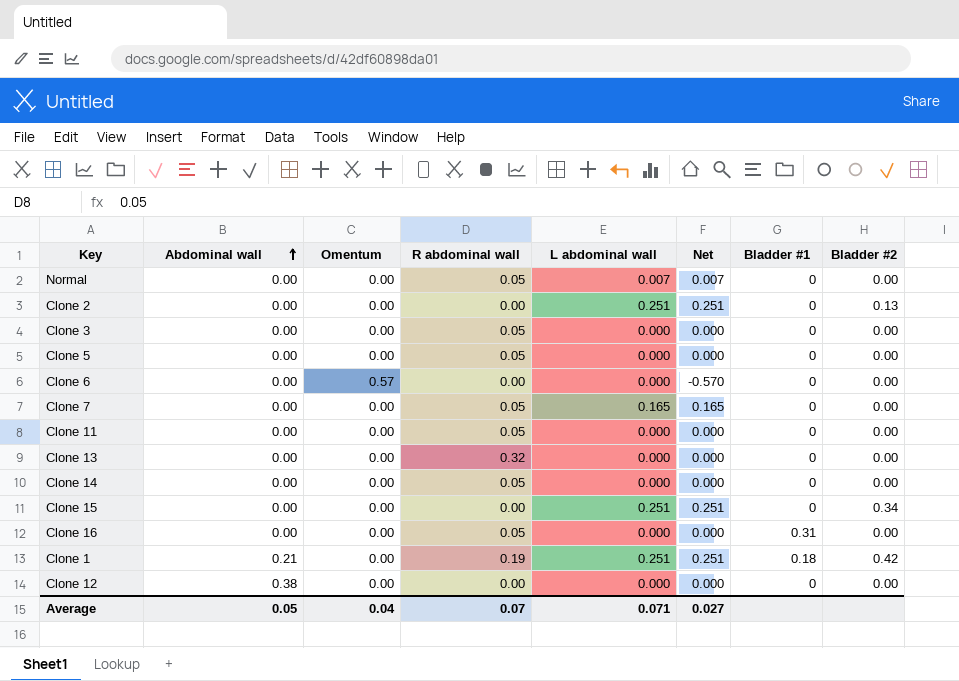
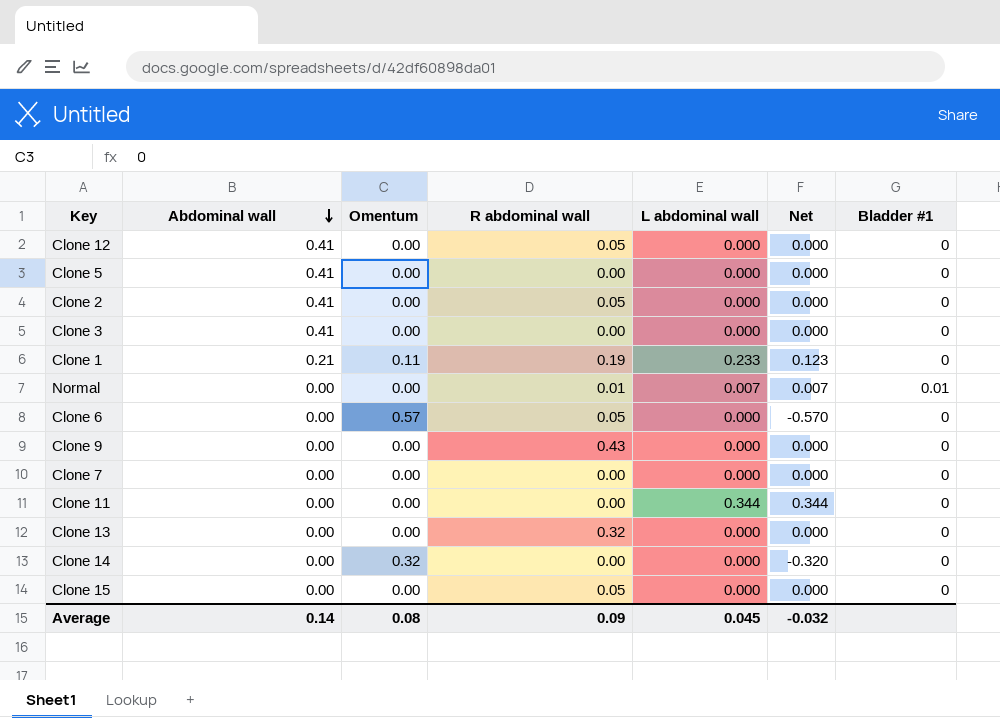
row order: Abdominal wall ascending -> Abdominal wall descending
column Bladder #2 | position: 8 -> none
row Clone 16: 0.00 | 0.00 | 0.05 | 0.000 | 0.000 | 0.31 | 0.00 -> none
Clone 12 | Abdominal wall: 0.38 -> 0.41
Clone 12 | R abdominal wall: 0.00 -> 0.05
Clone 5 | Abdominal wall: 0.00 -> 0.41
Clone 5 | R abdominal wall: 0.05 -> 0.00
Clone 2 | Abdominal wall: 0.00 -> 0.41
Clone 2 | R abdominal wall: 0.00 -> 0.05
Clone 2 | L abdominal wall: 0.251 -> 0.000
Clone 2 | Net: 0.251 -> 0.000
Clone 3 | Abdominal wall: 0.00 -> 0.41
Clone 3 | R abdominal wall: 0.05 -> 0.00
Clone 1 | Omentum: 0.00 -> 0.11
Clone 1 | L abdominal wall: 0.251 -> 0.233
Clone 1 | Net: 0.251 -> 0.123
Clone 1 | Bladder #1: 0.18 -> 0
Normal | R abdominal wall: 0.05 -> 0.01
Normal | Bladder #1: 0 -> 0.01
Clone 6 | R abdominal wall: 0.00 -> 0.05
row Clone 9: none -> 0.00 | 0.00 | 0.43 | 0.000 | 0.000 | 0
Clone 7 | R abdominal wall: 0.05 -> 0.00
Clone 7 | L abdominal wall: 0.165 -> 0.000
Clone 7 | Net: 0.165 -> 0.000
Clone 11 | R abdominal wall: 0.05 -> 0.00
Clone 11 | L abdominal wall: 0.000 -> 0.344
Clone 11 | Net: 0.000 -> 0.344
Clone 14 | Omentum: 0.00 -> 0.32
Clone 14 | R abdominal wall: 0.05 -> 0.00
Clone 14 | Net: 0.000 -> -0.320
Clone 15 | R abdominal wall: 0.00 -> 0.05
Clone 15 | L abdominal wall: 0.251 -> 0.000
Clone 15 | Net: 0.251 -> 0.000
Average | Abdominal wall: 0.05 -> 0.14
Average | Omentum: 0.04 -> 0.08
Average | R abdominal wall: 0.07 -> 0.09
Average | L abdominal wall: 0.071 -> 0.045
Average | Net: 0.027 -> -0.032

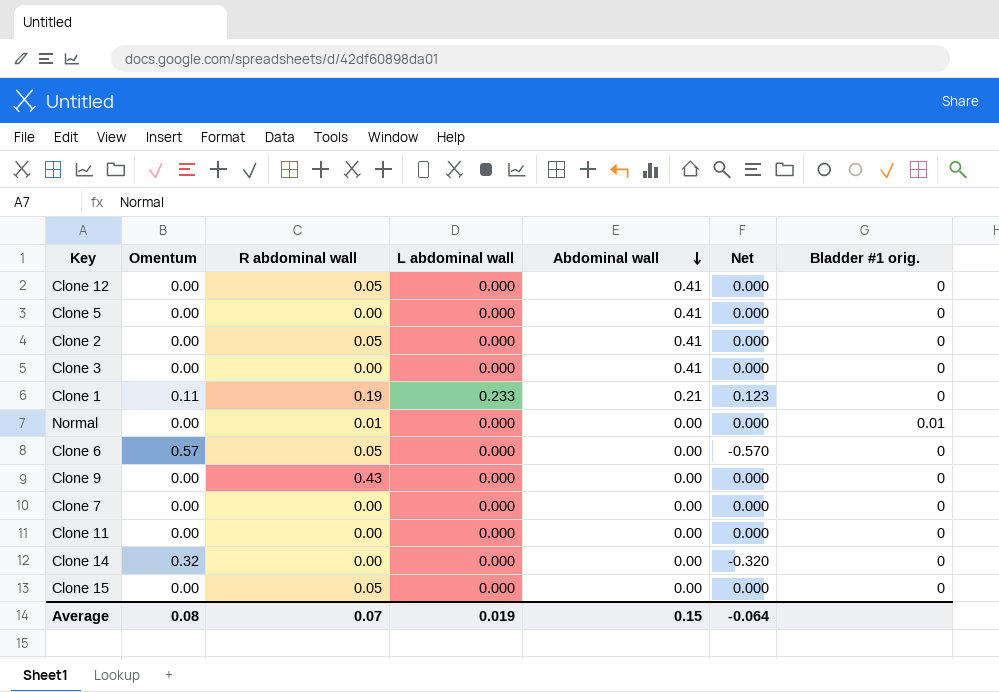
column Abdominal wall | position: 2 -> 5
column name: Bladder #1 -> Bladder #1 orig.
row Clone 13: 0.00 | 0.00 | 0.32 | 0.000 | 0.000 | 0 -> none
Normal | L abdominal wall: 0.007 -> 0.000
Normal | Net: 0.007 -> 0.000
Clone 11 | L abdominal wall: 0.344 -> 0.000
Clone 11 | Net: 0.344 -> 0.000
Average | R abdominal wall: 0.09 -> 0.07
Average | L abdominal wall: 0.045 -> 0.019
Average | Abdominal wall: 0.14 -> 0.15
Average | Net: -0.032 -> -0.064

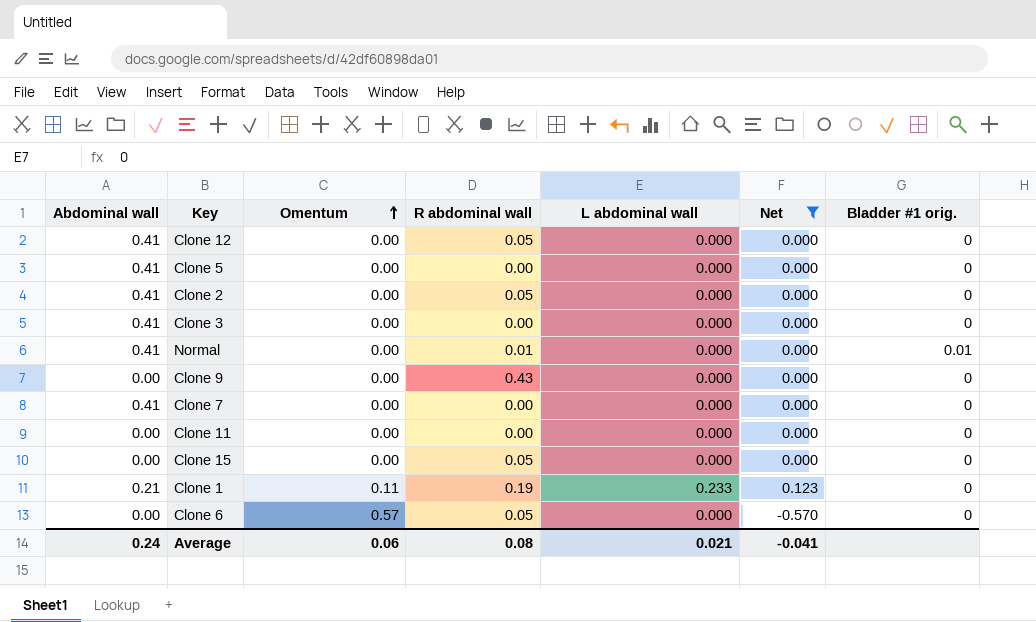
filter: none -> Net != -0.320
row order: Abdominal wall descending -> Omentum ascending
column Abdominal wall | position: 5 -> 1
Normal | Abdominal wall: 0.00 -> 0.41
Clone 7 | Abdominal wall: 0.00 -> 0.41
Average | Abdominal wall: 0.15 -> 0.24
Average | Omentum: 0.08 -> 0.06
Average | R abdominal wall: 0.07 -> 0.08
Average | L abdominal wall: 0.019 -> 0.021
Average | Net: -0.064 -> -0.041

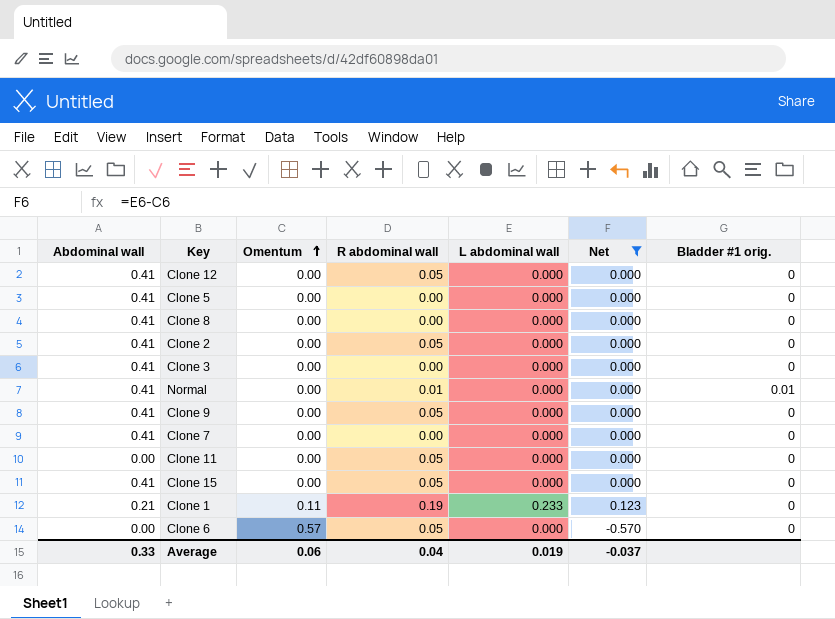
row Clone 8: none -> 0.41 | 0.00 | 0.00 | 0.000 | 0.000 | 0
Clone 9 | Abdominal wall: 0.00 -> 0.41
Clone 9 | R abdominal wall: 0.43 -> 0.05
Clone 11 | R abdominal wall: 0.00 -> 0.05
Clone 15 | Abdominal wall: 0.00 -> 0.41
Average | Abdominal wall: 0.24 -> 0.33
Average | R abdominal wall: 0.08 -> 0.04
Average | L abdominal wall: 0.021 -> 0.019
Average | Net: -0.041 -> -0.037

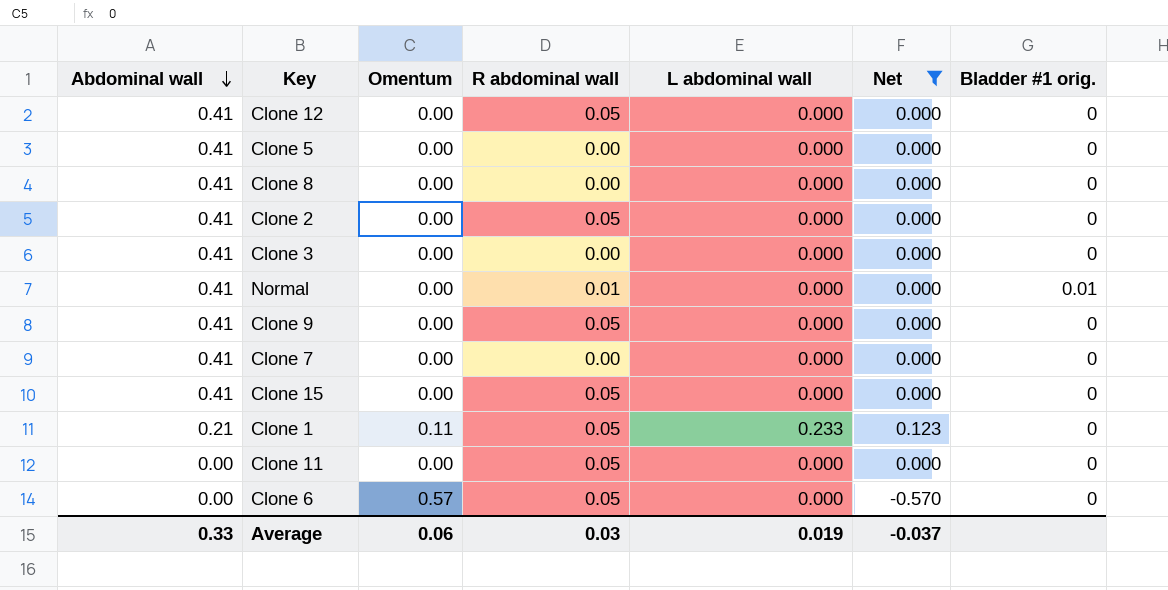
row order: Omentum ascending -> Abdominal wall descending
Clone 1 | R abdominal wall: 0.19 -> 0.05
Average | R abdominal wall: 0.04 -> 0.03

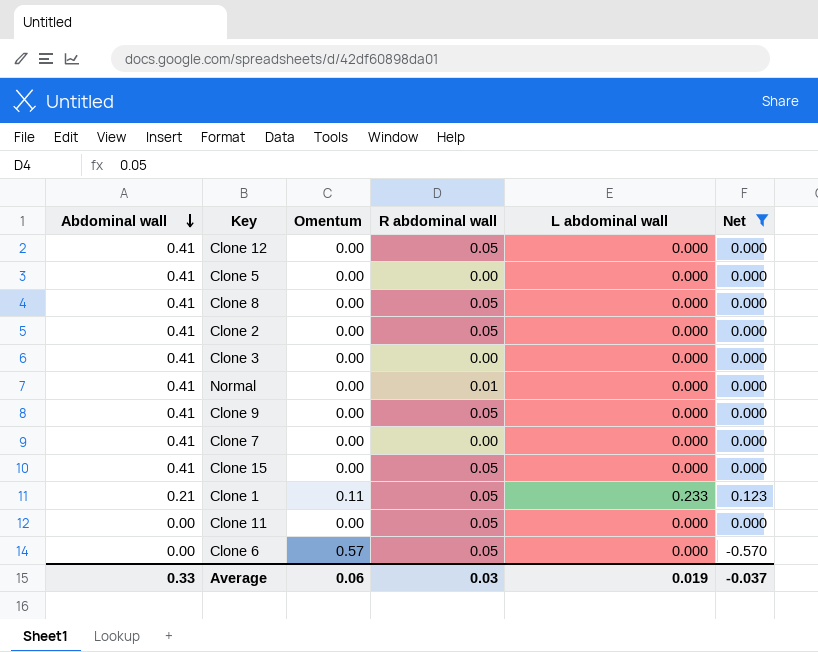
column Bladder #1 orig. | position: 7 -> none
Clone 8 | R abdominal wall: 0.00 -> 0.05

